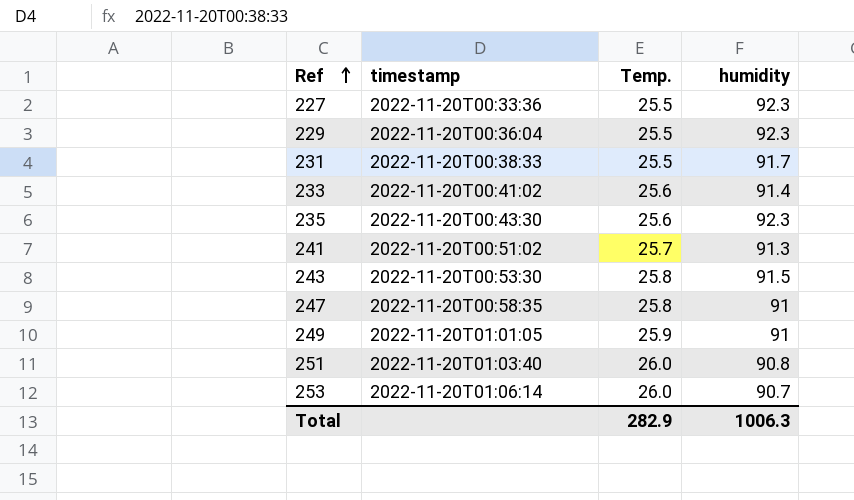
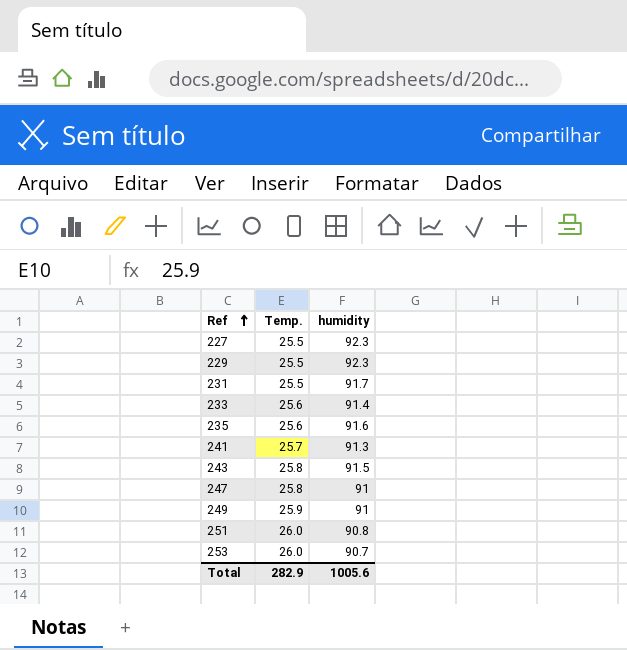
column timestamp | position: 2 -> none
235 | humidity: 92.3 -> 91.6
Total | humidity: 1006.3 -> 1005.6

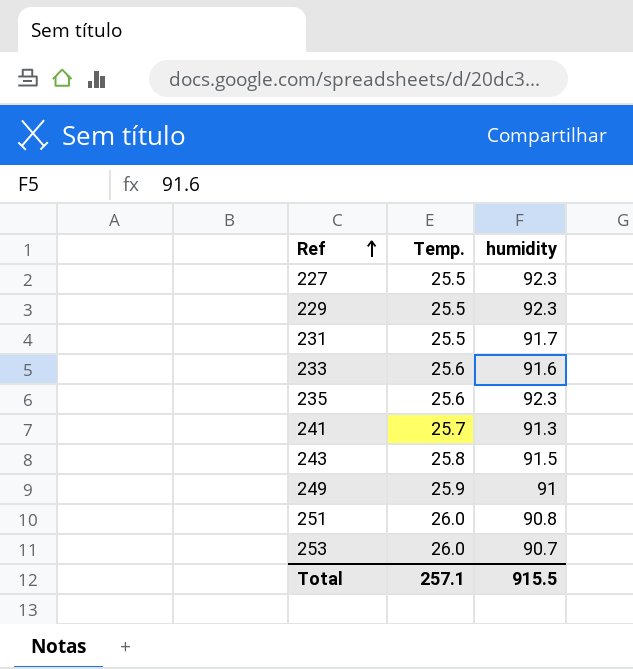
row 247: 25.8 | 91 -> none
233 | humidity: 91.4 -> 91.6
235 | humidity: 91.6 -> 92.3
Total | Temp.: 282.9 -> 257.1
Total | humidity: 1005.6 -> 915.5

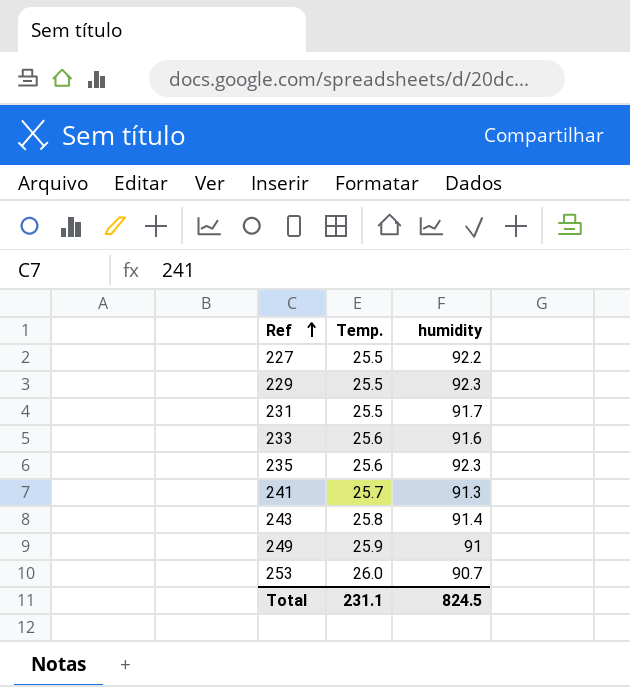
row 251: 26.0 | 90.8 -> none
227 | humidity: 92.3 -> 92.2
243 | humidity: 91.5 -> 91.4
Total | Temp.: 257.1 -> 231.1
Total | humidity: 915.5 -> 824.5

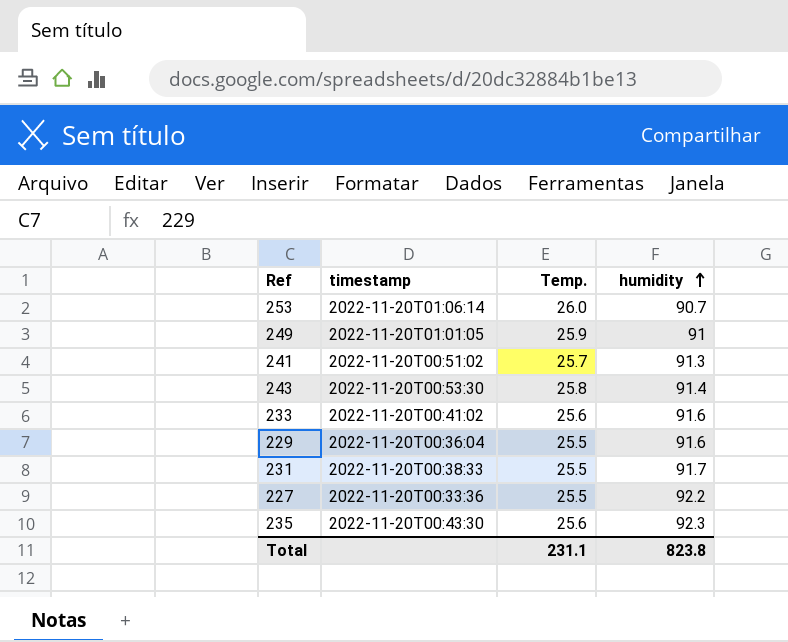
row order: Ref ascending -> humidity ascending
column timestamp | position: none -> 2
229 | humidity: 92.3 -> 91.6
Total | humidity: 824.5 -> 823.8

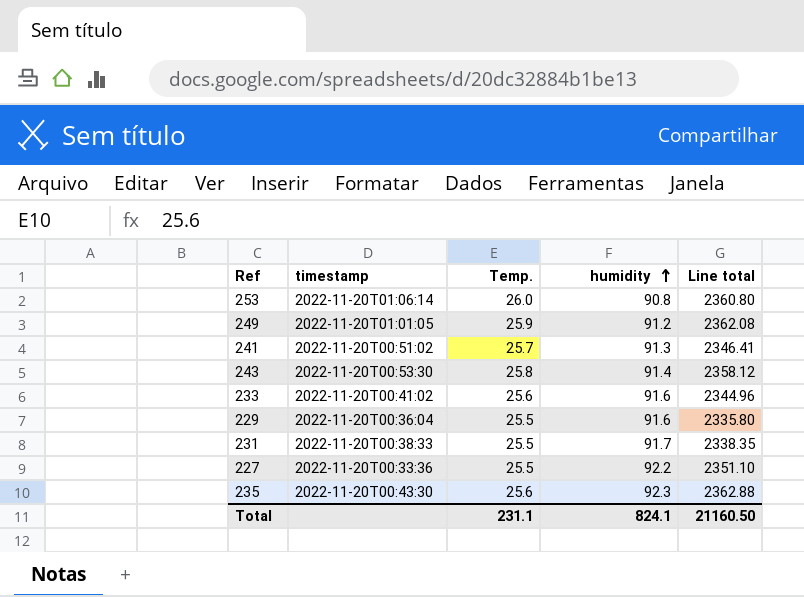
column Line total | formula: none -> [Temp.] * [humidity]
253 | humidity: 90.7 -> 90.8
249 | humidity: 91 -> 91.2
Total | humidity: 823.8 -> 824.1

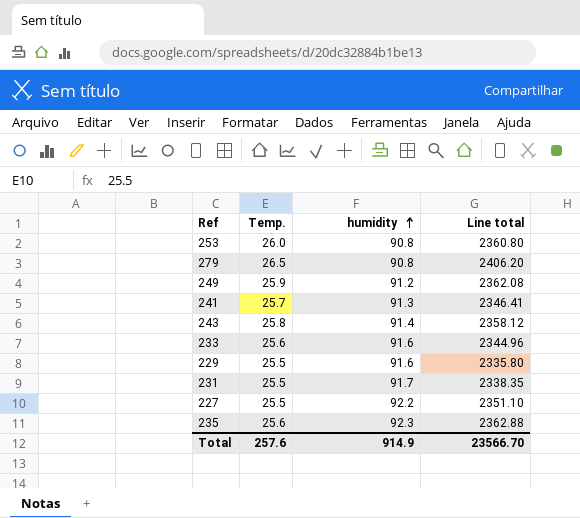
column timestamp | position: 2 -> none
row 279: none -> 26.5 | 90.8 | 2406.20
Total | Temp.: 231.1 -> 257.6
Total | humidity: 824.1 -> 914.9
Total | Line total: 21160.50 -> 23566.70

